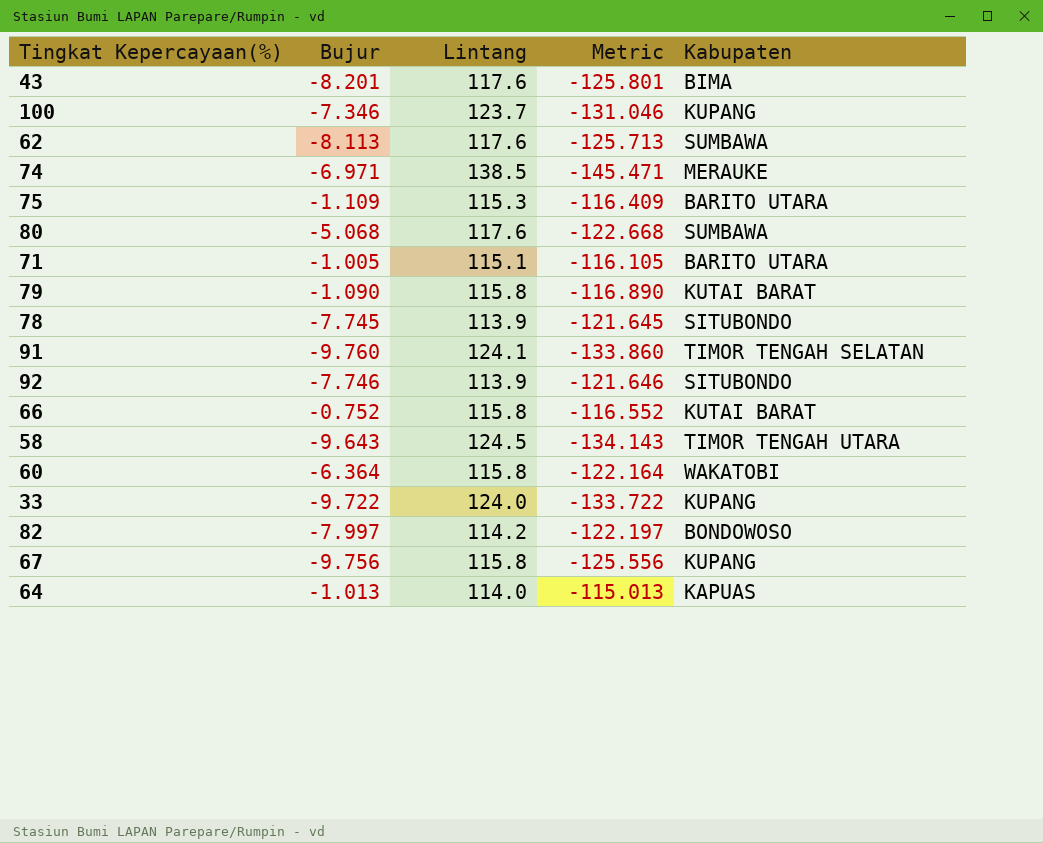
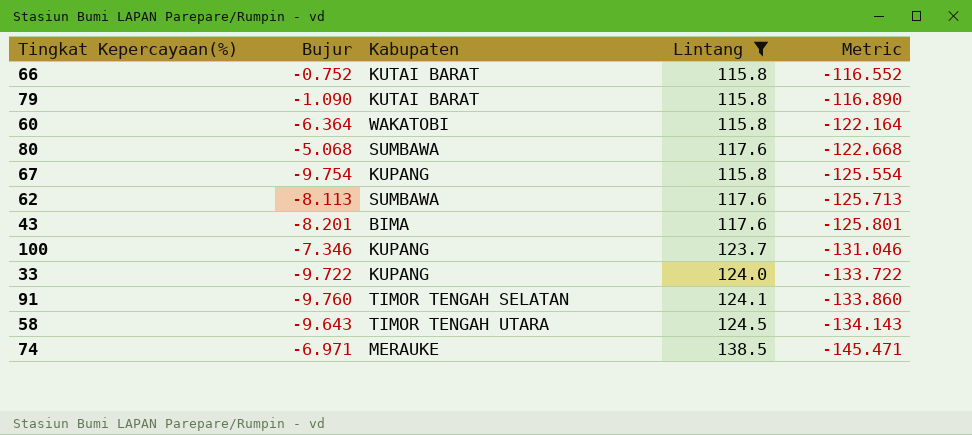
filter: none -> Lintang >= 115.8
row order: none -> Metric descending
column Kabupaten | position: 5 -> 3
67 | Bujur: -9.756 -> -9.754
67 | Metric: -125.556 -> -125.554

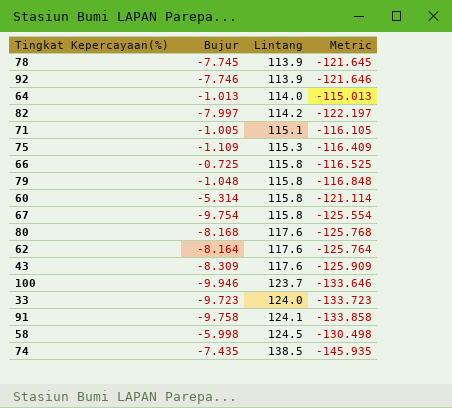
filter: Lintang >= 115.8 -> none
row order: Metric descending -> Lintang ascending
column Kabupaten | position: 3 -> none
66 | Bujur: -0.752 -> -0.725
66 | Metric: -116.552 -> -116.525
79 | Bujur: -1.090 -> -1.048
79 | Metric: -116.890 -> -116.848
60 | Bujur: -6.364 -> -5.314
60 | Metric: -122.164 -> -121.114
80 | Bujur: -5.068 -> -8.168
80 | Metric: -122.668 -> -125.768
62 | Bujur: -8.113 -> -8.164
62 | Metric: -125.713 -> -125.764
43 | Bujur: -8.201 -> -8.309
43 | Metric: -125.801 -> -125.909
100 | Bujur: -7.346 -> -9.946
100 | Metric: -131.046 -> -133.646
33 | Bujur: -9.722 -> -9.723
33 | Metric: -133.722 -> -133.723
91 | Bujur: -9.760 -> -9.758
91 | Metric: -133.860 -> -133.858
58 | Bujur: -9.643 -> -5.998
58 | Metric: -134.143 -> -130.498
74 | Bujur: -6.971 -> -7.435
74 | Metric: -145.471 -> -145.935

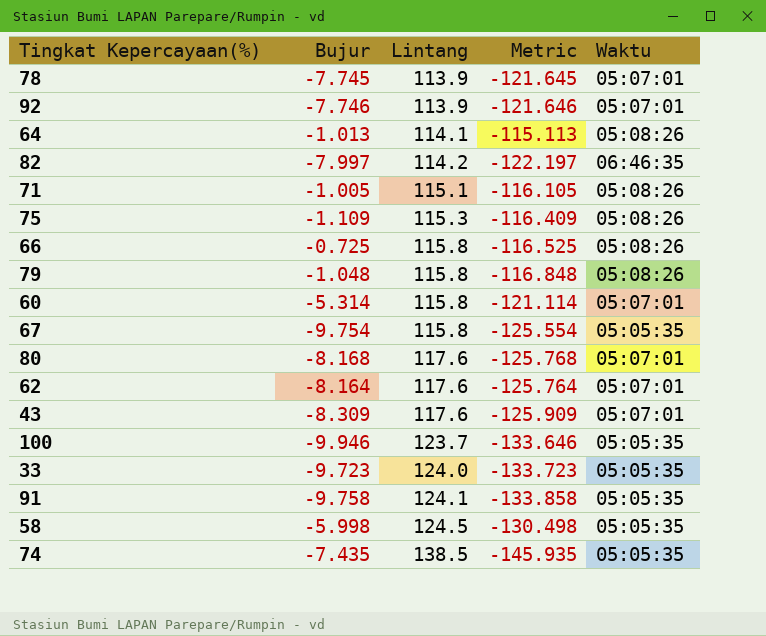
column Waktu | position: none -> 5
64 | Lintang: 114.0 -> 114.1
64 | Metric: -115.013 -> -115.113

